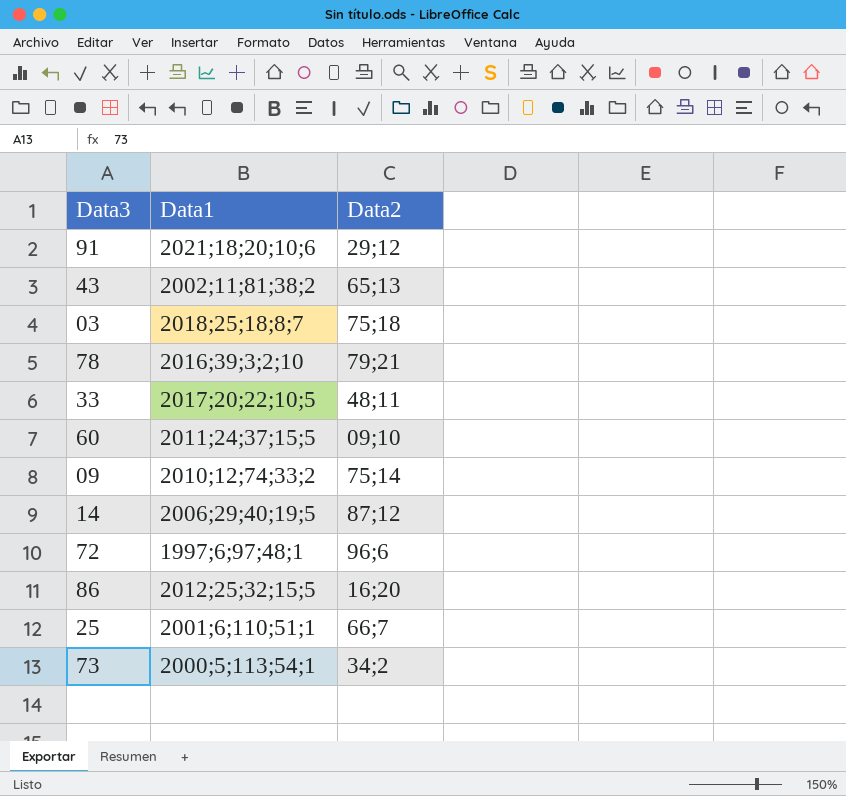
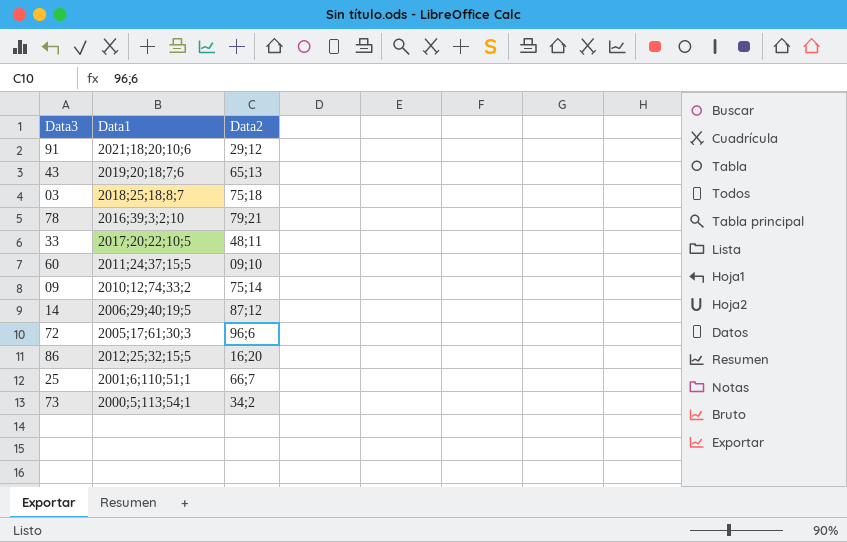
43 | Data1: 2002;11;81;38;2 -> 2019;20;18;7;6
72 | Data1: 1997;6;97;48;1 -> 2005;17;61;30;3

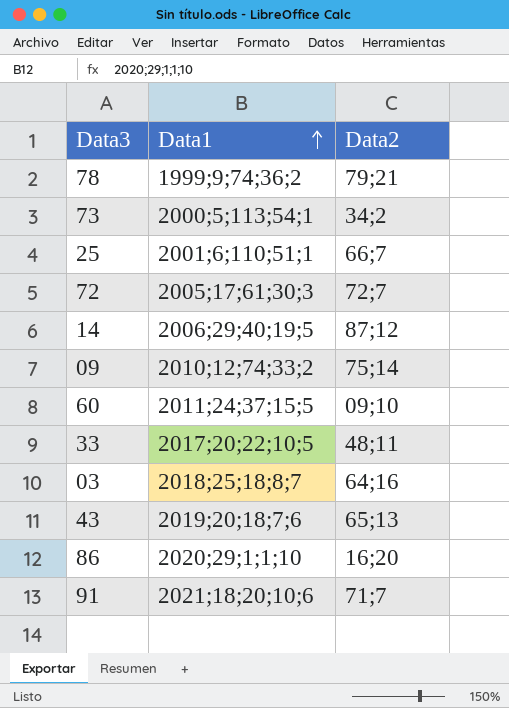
row order: none -> Data1 ascending
78 | Data1: 2016;39;3;2;10 -> 1999;9;74;36;2
72 | Data2: 96;6 -> 72;7
03 | Data2: 75;18 -> 64;16
86 | Data1: 2012;25;32;15;5 -> 2020;29;1;1;10
91 | Data2: 29;12 -> 71;7

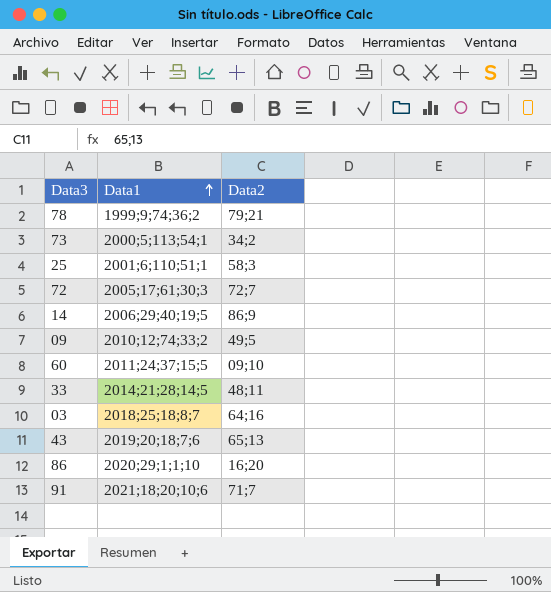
25 | Data2: 66;7 -> 58;3
14 | Data2: 87;12 -> 86;9
09 | Data2: 75;14 -> 49;5
33 | Data1: 2017;20;22;10;5 -> 2014;21;28;14;5

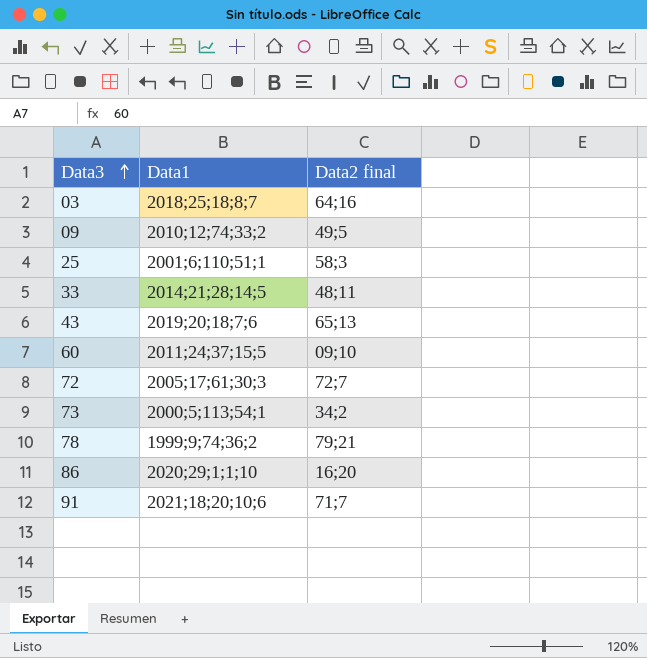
row order: Data1 ascending -> Data3 ascending
column name: Data2 -> Data2 final
row 14: 2006;29;40;19;5 | 86;9 -> none

